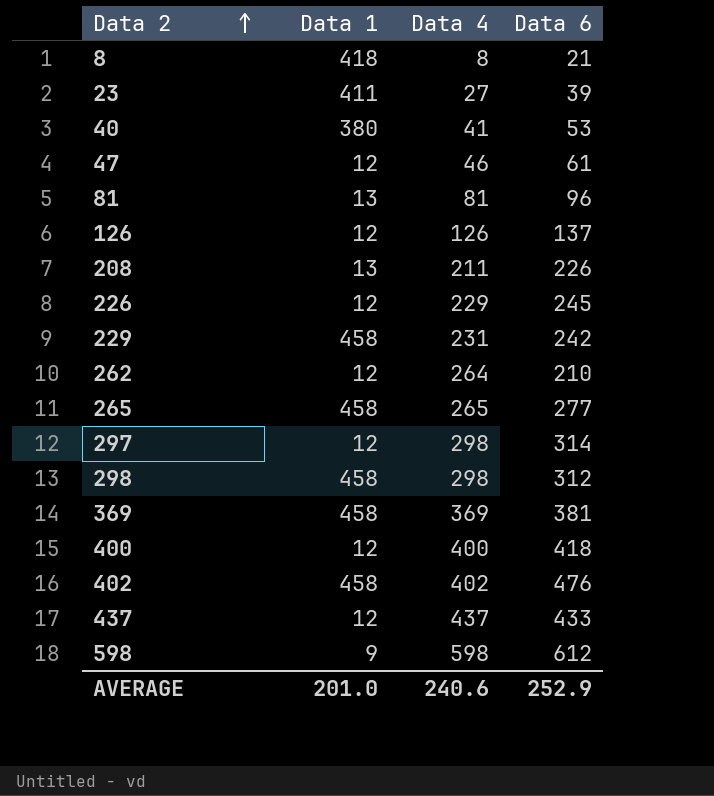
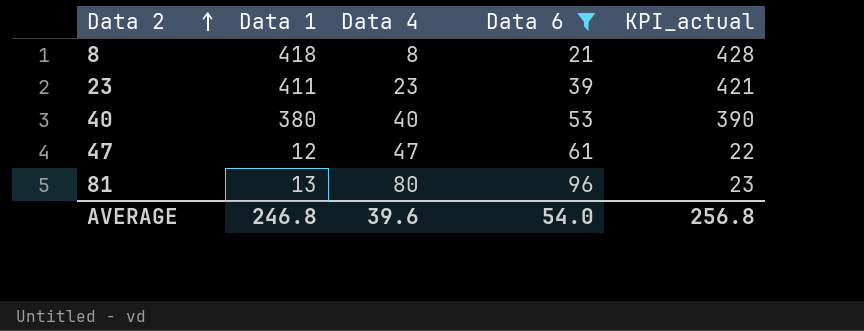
filter: none -> Data 6 <= 96
column KPI_actual | formula: none -> [Data 1] + 10
23 | Data 4: 27 -> 23
40 | Data 4: 41 -> 40
47 | Data 4: 46 -> 47
81 | Data 4: 81 -> 80
AVERAGE | Data 1: 201.0 -> 246.8
AVERAGE | Data 4: 240.6 -> 39.6
AVERAGE | Data 6: 252.9 -> 54.0

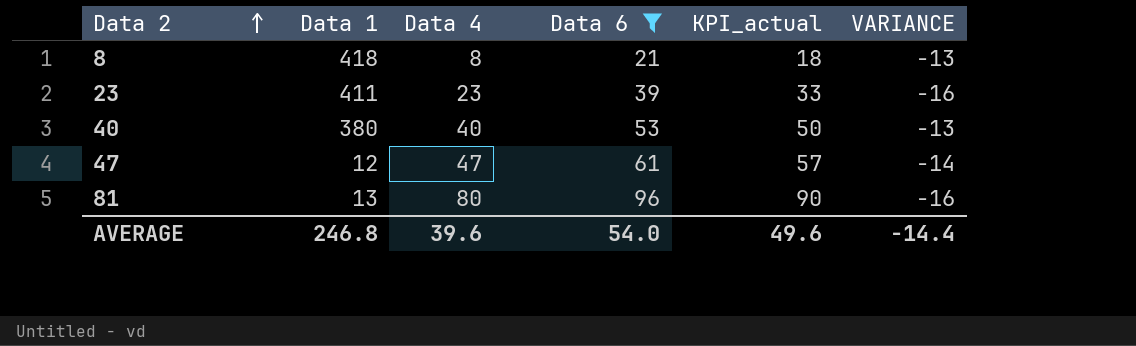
column KPI_actual | formula: [Data 1] + 10 -> [Data 4] + 10
column VARIANCE | formula: none -> [Data 4] - [Data 6]
AVERAGE | KPI_actual: 256.8 -> 49.6

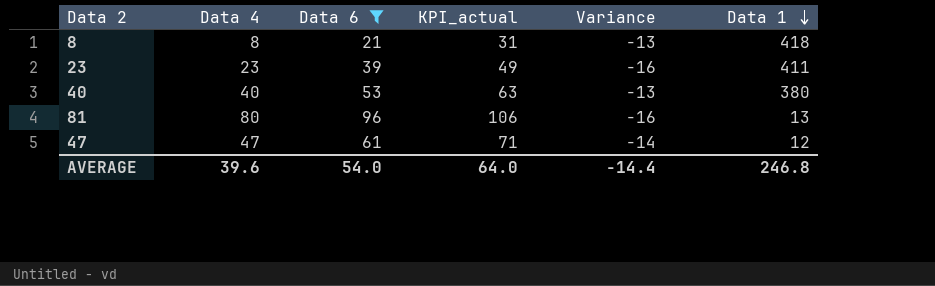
row order: Data 2 ascending -> Data 1 descending
column KPI_actual | formula: [Data 4] + 10 -> [Data 6] + 10
column name: VARIANCE -> Variance
column Data 1 | position: 2 -> 6
AVERAGE | KPI_actual: 49.6 -> 64.0

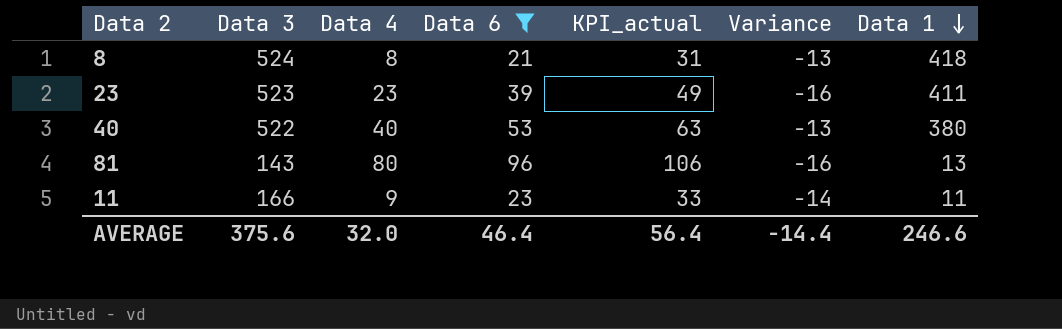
column Data 3 | position: none -> 2
row 47: 47 | 61 | 71 | -14 | 12 -> none
row 11: none -> 166 | 9 | 23 | 33 | -14 | 11
AVERAGE | Data 4: 39.6 -> 32.0
AVERAGE | Data 6: 54.0 -> 46.4
AVERAGE | KPI_actual: 64.0 -> 56.4
AVERAGE | Data 1: 246.8 -> 246.6

